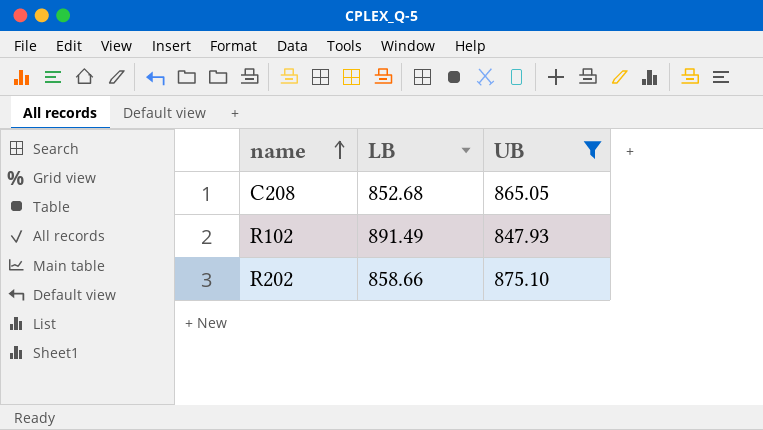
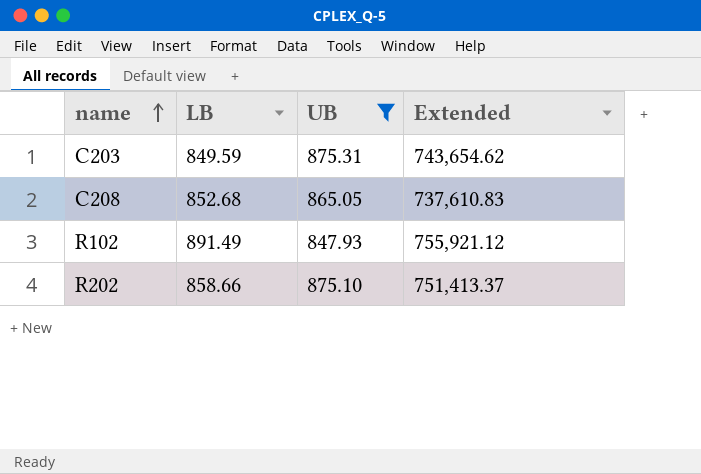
column Extended | formula: none -> [LB] * [UB]
row C203: none -> 849.59 | 875.31 | 743,654.62

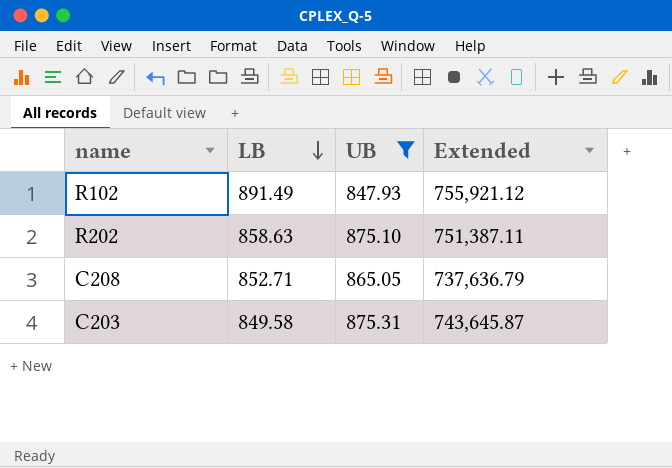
row order: name ascending -> LB descending
R202 | LB: 858.66 -> 858.63
R202 | Extended: 751,413.37 -> 751,387.11
C208 | LB: 852.68 -> 852.71
C208 | Extended: 737,610.83 -> 737,636.79
C203 | LB: 849.59 -> 849.58
C203 | Extended: 743,654.62 -> 743,645.87

